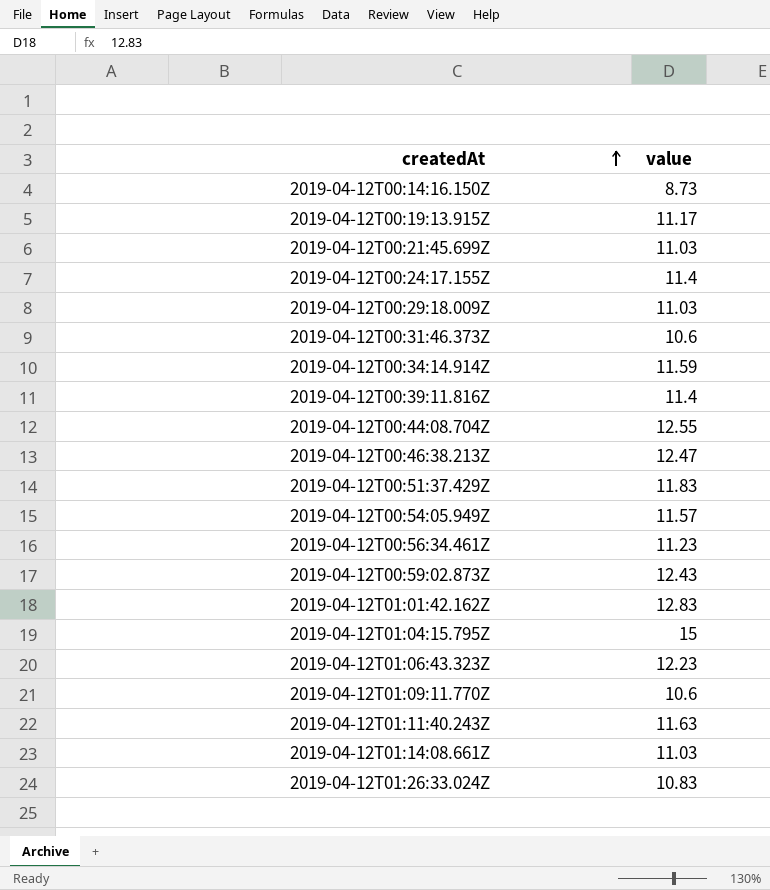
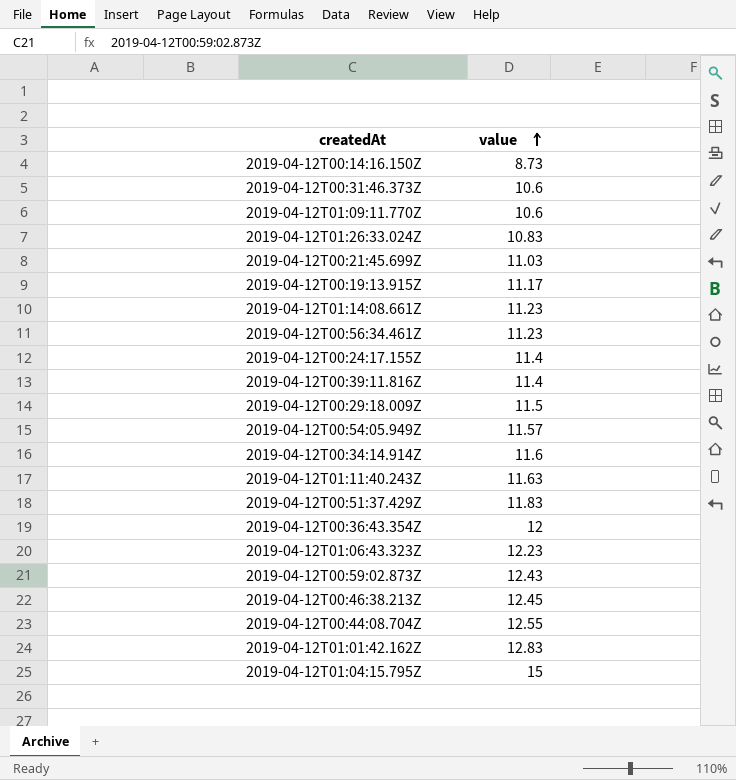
row order: createdAt ascending -> value ascending
2019-04-12T01:14:08.661Z | value: 11.03 -> 11.23
2019-04-12T00:29:18.009Z | value: 11.03 -> 11.5
2019-04-12T00:34:14.914Z | value: 11.59 -> 11.6
row 2019-04-12T00:36:43.354Z: none -> 12
2019-04-12T00:46:38.213Z | value: 12.47 -> 12.45

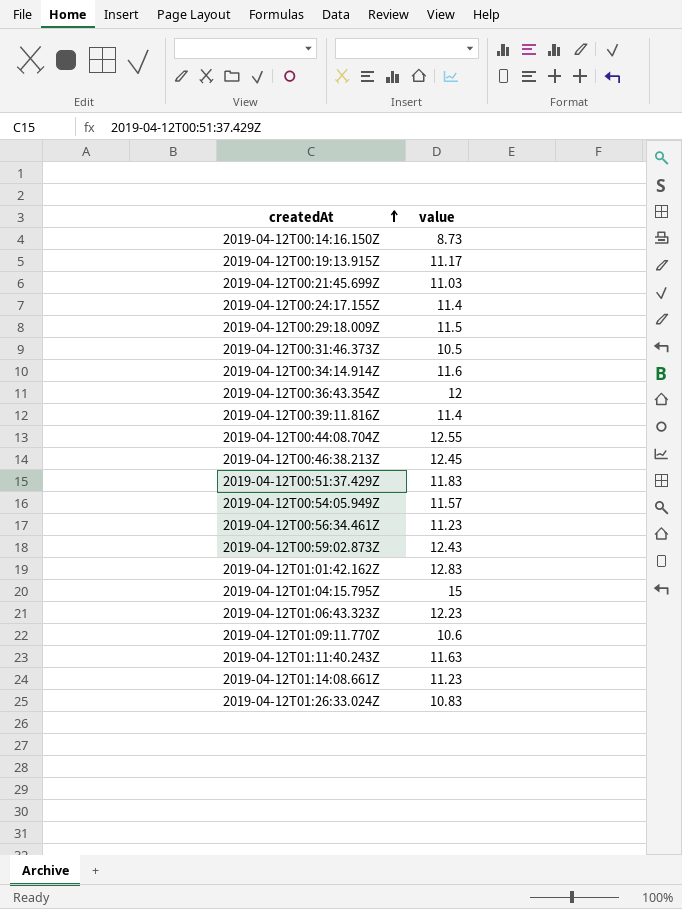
row order: value ascending -> createdAt ascending
2019-04-12T00:31:46.373Z | value: 10.6 -> 10.5

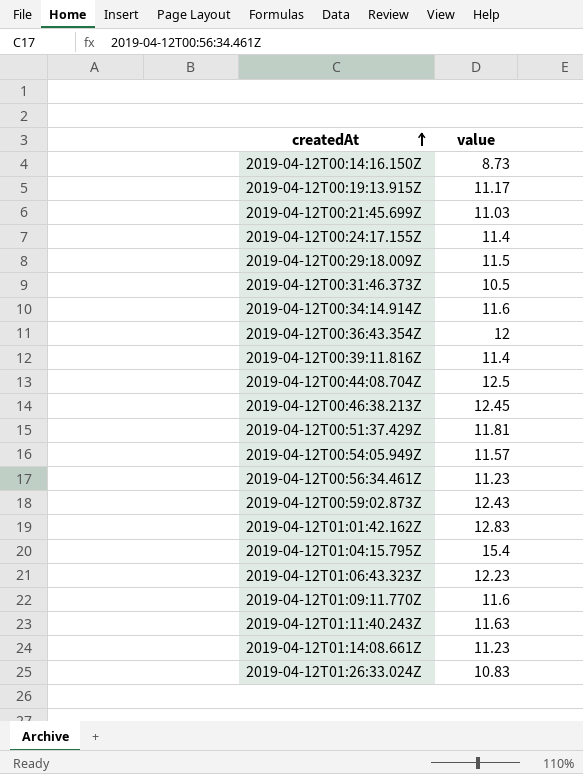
2019-04-12T00:44:08.704Z | value: 12.55 -> 12.5
2019-04-12T00:51:37.429Z | value: 11.83 -> 11.81
2019-04-12T01:04:15.795Z | value: 15 -> 15.4
2019-04-12T01:09:11.770Z | value: 10.6 -> 11.6

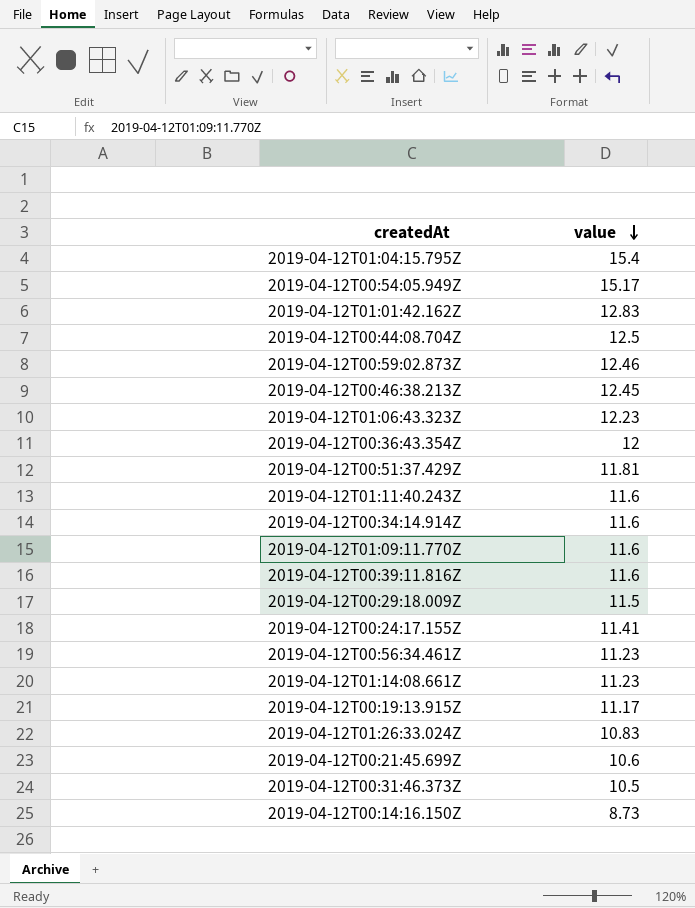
row order: createdAt ascending -> value descending
2019-04-12T00:54:05.949Z | value: 11.57 -> 15.17
2019-04-12T00:59:02.873Z | value: 12.43 -> 12.46
2019-04-12T01:11:40.243Z | value: 11.63 -> 11.6
2019-04-12T00:39:11.816Z | value: 11.4 -> 11.6
2019-04-12T00:24:17.155Z | value: 11.4 -> 11.41
2019-04-12T00:21:45.699Z | value: 11.03 -> 10.6

